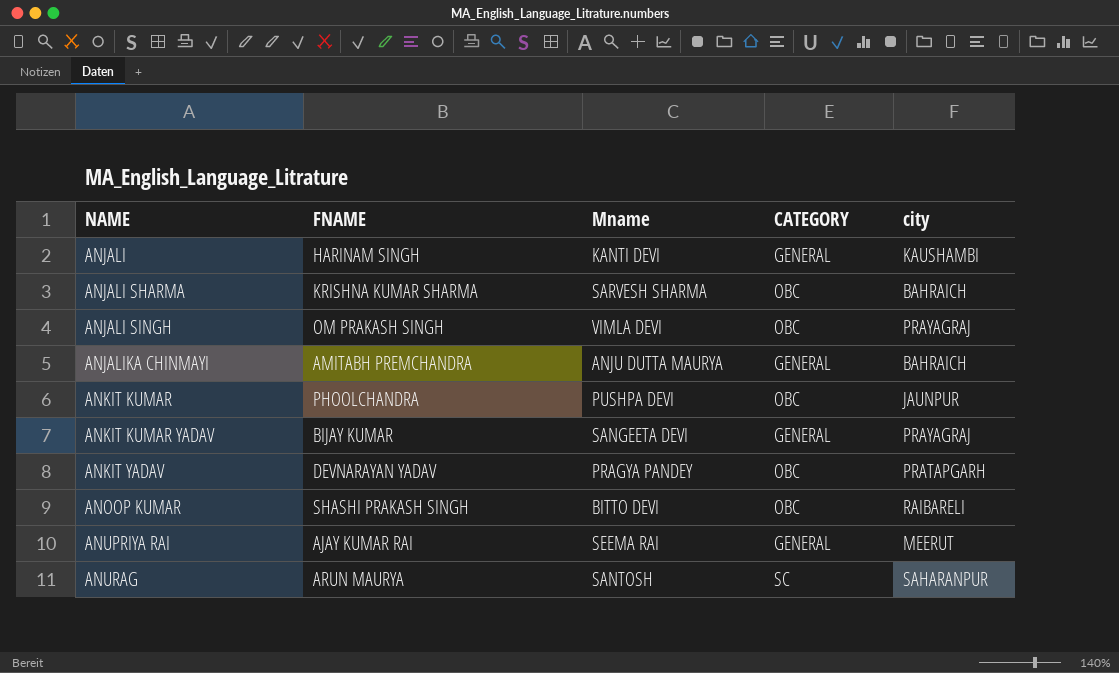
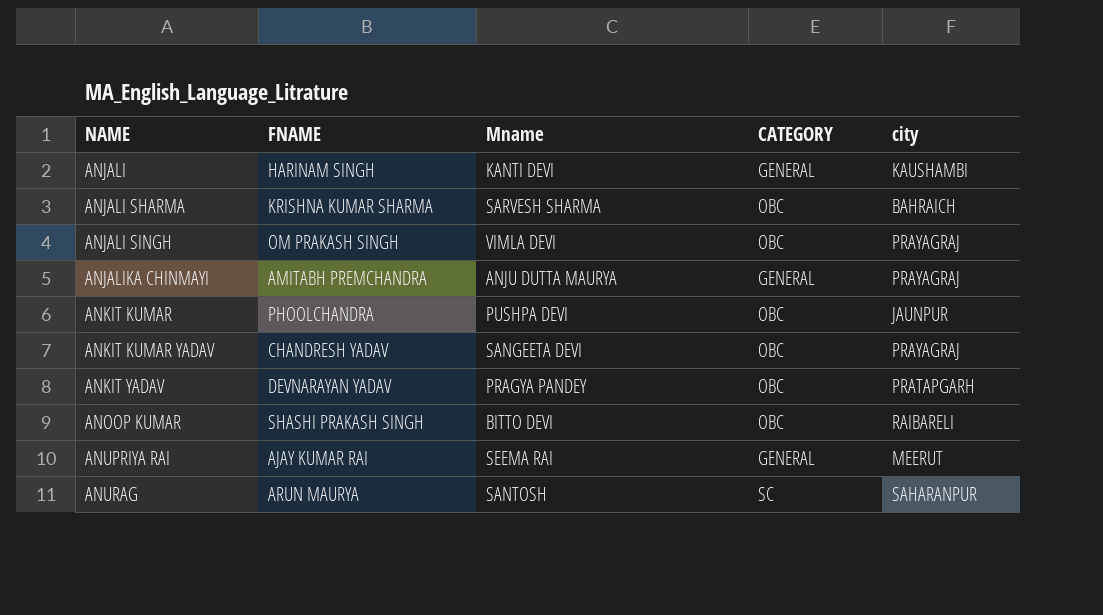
ANJALIKA CHINMAYI | city: BAHRAICH -> PRAYAGRAJ
ANKIT KUMAR YADAV | FNAME: BIJAY KUMAR -> CHANDRESH YADAV
ANKIT KUMAR YADAV | CATEGORY: GENERAL -> OBC

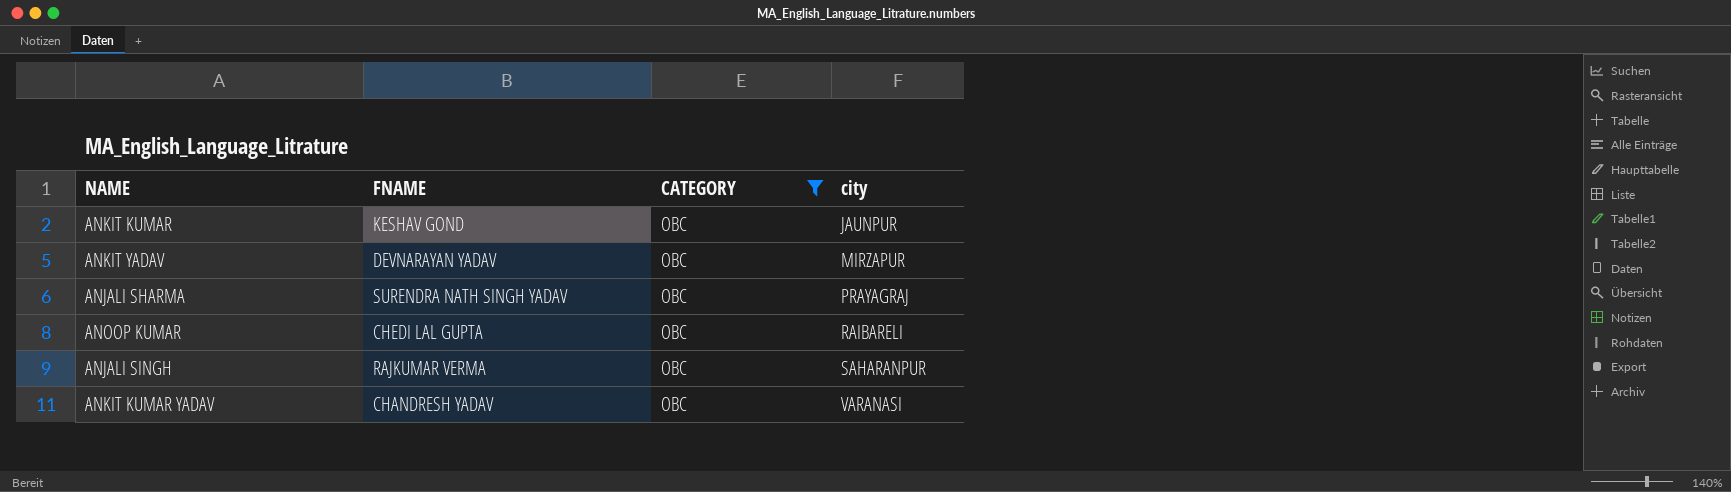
filter: none -> CATEGORY = OBC
row order: NAME ascending -> city ascending
column Mname | position: 3 -> none
ANKIT KUMAR | FNAME: PHOOLCHANDRA -> KESHAV GOND
ANKIT YADAV | city: PRATAPGARH -> MIRZAPUR
ANJALI SHARMA | FNAME: KRISHNA KUMAR SHARMA -> SURENDRA NATH SINGH YADAV
ANJALI SHARMA | city: BAHRAICH -> PRAYAGRAJ
ANOOP KUMAR | FNAME: SHASHI PRAKASH SINGH -> CHEDI LAL GUPTA
ANJALI SINGH | FNAME: OM PRAKASH SINGH -> RAJKUMAR VERMA
ANJALI SINGH | city: PRAYAGRAJ -> SAHARANPUR
ANKIT KUMAR YADAV | city: PRAYAGRAJ -> VARANASI

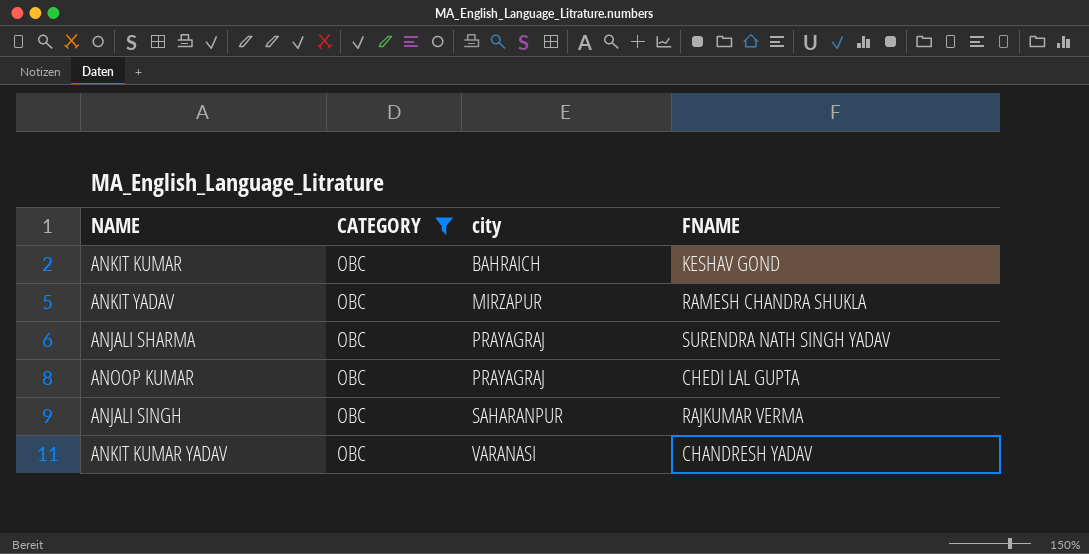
column FNAME | position: 2 -> 4
ANKIT KUMAR | city: JAUNPUR -> BAHRAICH
ANKIT YADAV | FNAME: DEVNARAYAN YADAV -> RAMESH CHANDRA SHUKLA
ANOOP KUMAR | city: RAIBARELI -> PRAYAGRAJ

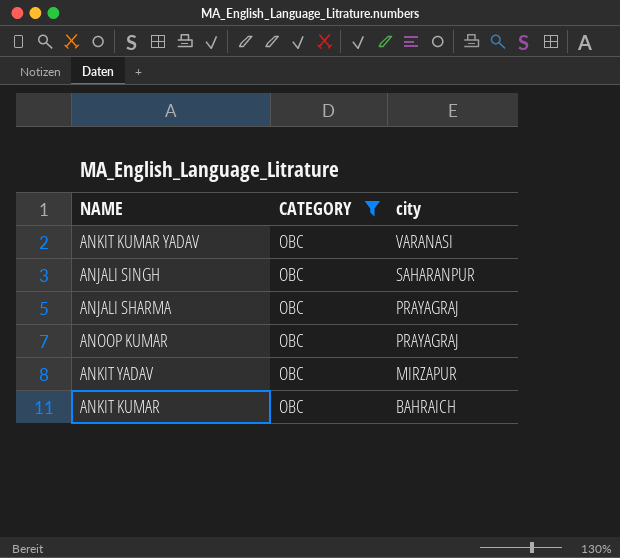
row order: city ascending -> city descending
column FNAME | position: 4 -> none

